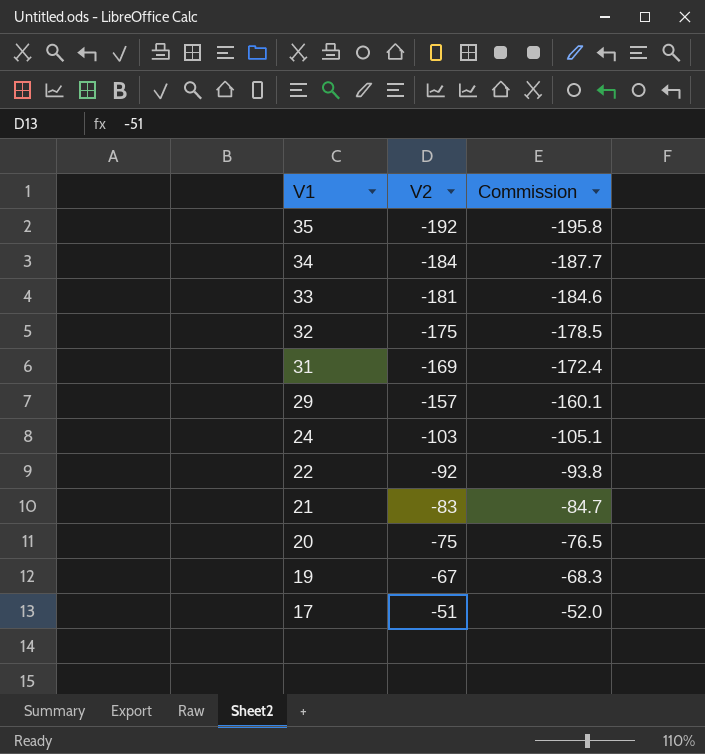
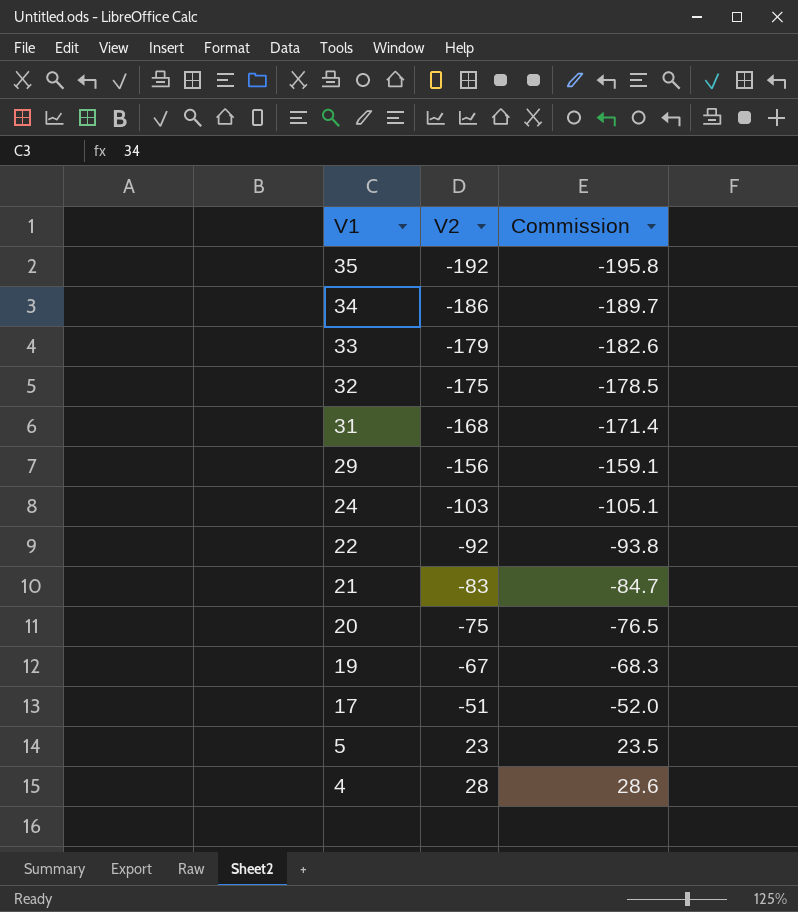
34 | V2: -184 -> -186
34 | Commission: -187.7 -> -189.7
33 | V2: -181 -> -179
33 | Commission: -184.6 -> -182.6
31 | V2: -169 -> -168
31 | Commission: -172.4 -> -171.4
29 | V2: -157 -> -156
29 | Commission: -160.1 -> -159.1
row 5: none -> 23 | 23.5
row 4: none -> 28 | 28.6

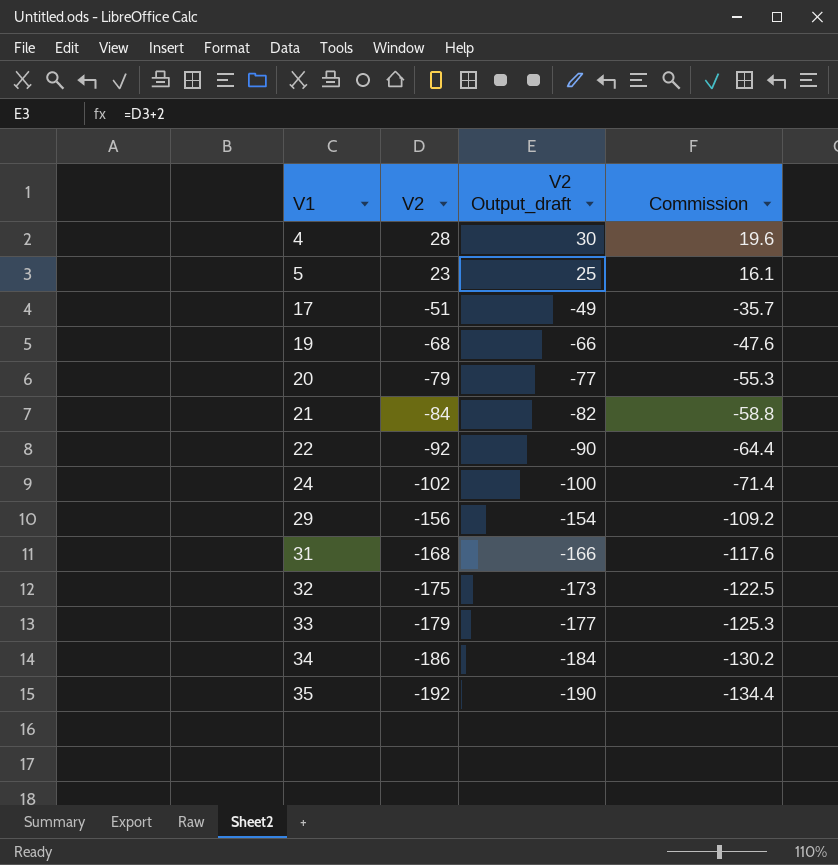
row order: V1 descending -> V1 ascending
column V2 Output_draft | formula: none -> [V2] + 2
column Commission | formula: [V2] * 1.02 -> [V2] * 0.7
19 | V2: -67 -> -68
20 | V2: -75 -> -79
21 | V2: -83 -> -84
24 | V2: -103 -> -102

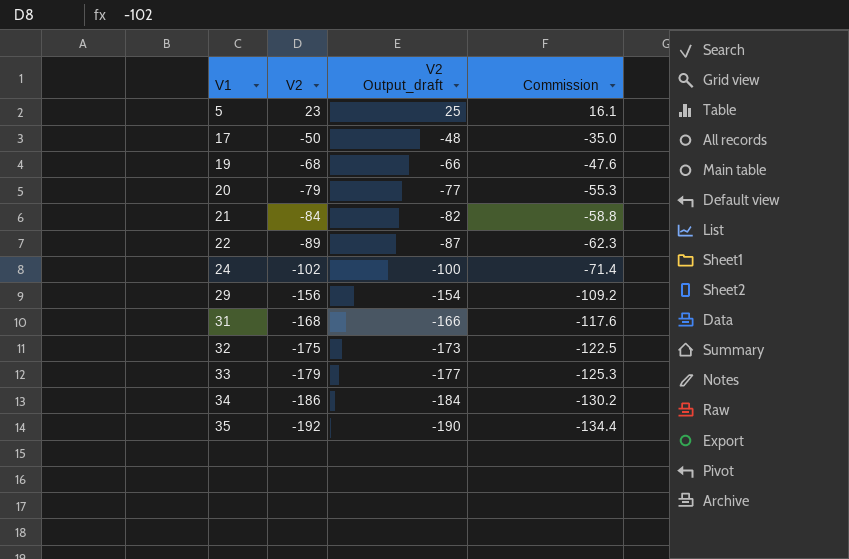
row 4: 28 | 30 | 19.6 -> none
17 | V2: -51 -> -50
17 | V2 Output_draft: -49 -> -48
17 | Commission: -35.7 -> -35.0
22 | V2: -92 -> -89
22 | V2 Output_draft: -90 -> -87
22 | Commission: -64.4 -> -62.3

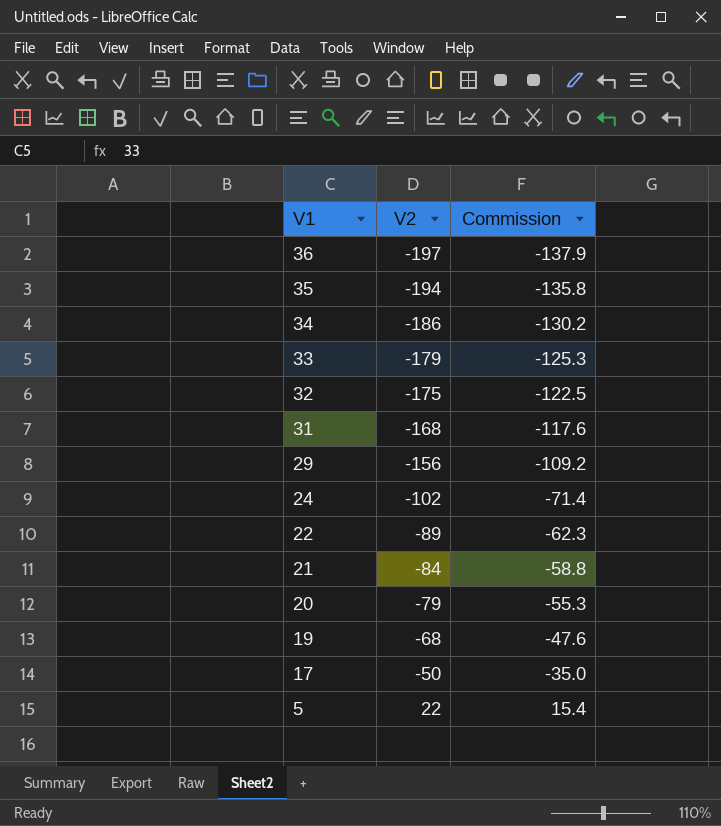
row order: V1 ascending -> V1 descending
column V2 Output_draft | formula: [V2] + 2 -> none
row 36: none -> -197 | -137.9
35 | V2: -192 -> -194
35 | Commission: -134.4 -> -135.8
5 | V2: 23 -> 22
5 | Commission: 16.1 -> 15.4

